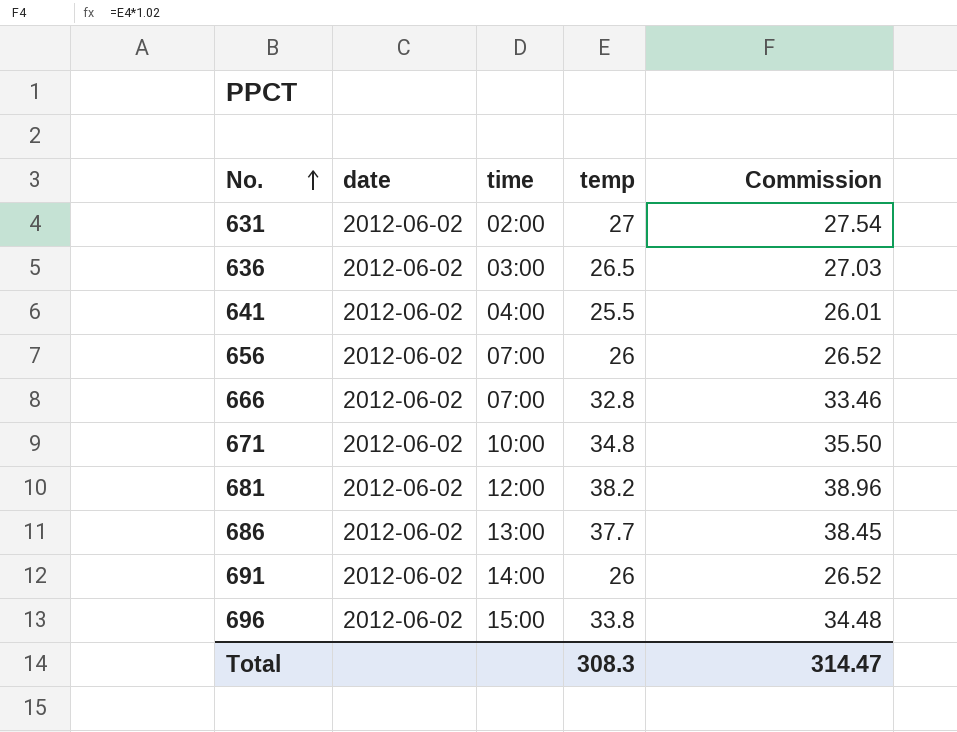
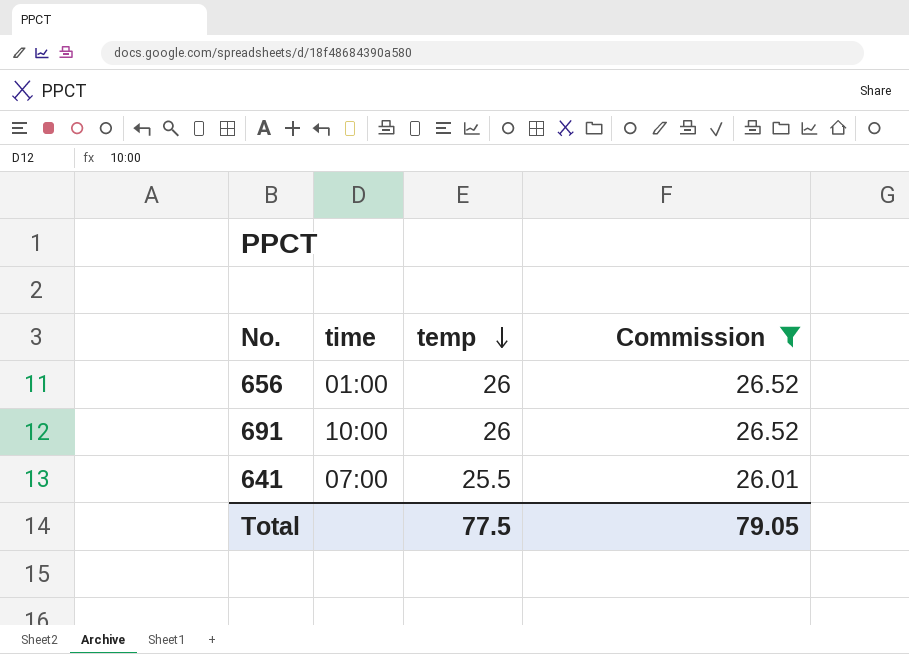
filter: none -> Commission <= 26.52
row order: No. ascending -> temp descending
column date | position: 2 -> none
656 | time: 07:00 -> 01:00
691 | time: 14:00 -> 10:00
641 | time: 04:00 -> 07:00
Total | temp: 308.3 -> 77.5
Total | Commission: 314.47 -> 79.05

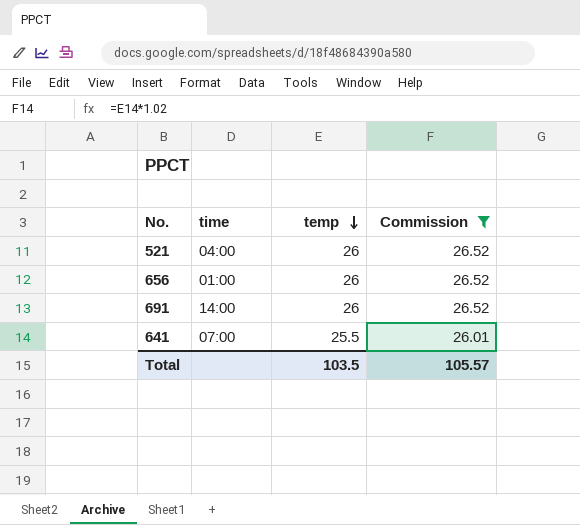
row 521: none -> 04:00 | 26 | 26.52
691 | time: 10:00 -> 14:00
Total | temp: 77.5 -> 103.5
Total | Commission: 79.05 -> 105.57

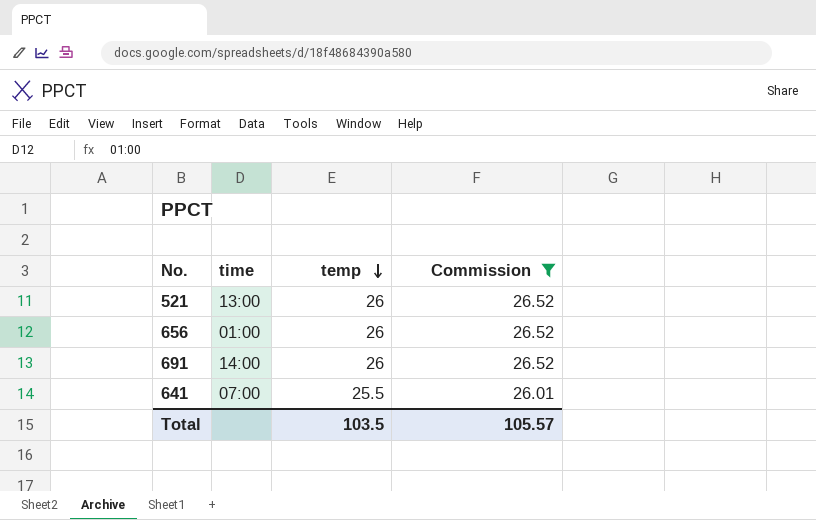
521 | time: 04:00 -> 13:00

